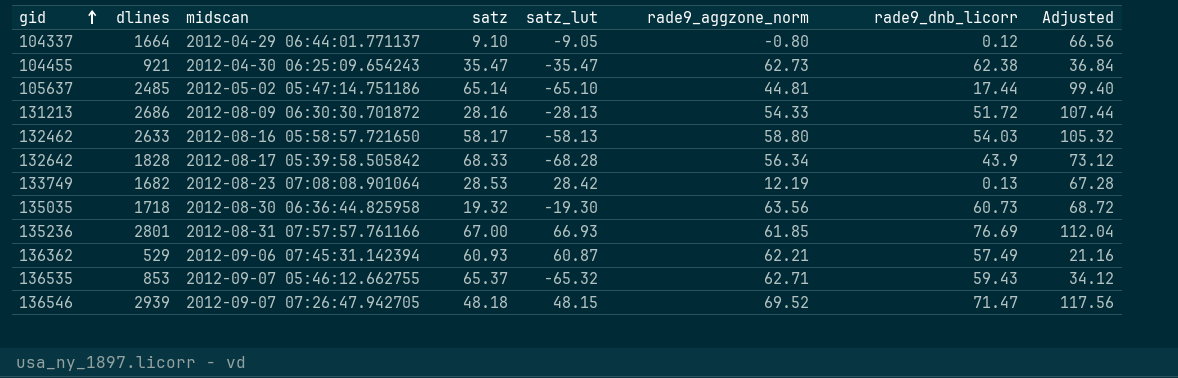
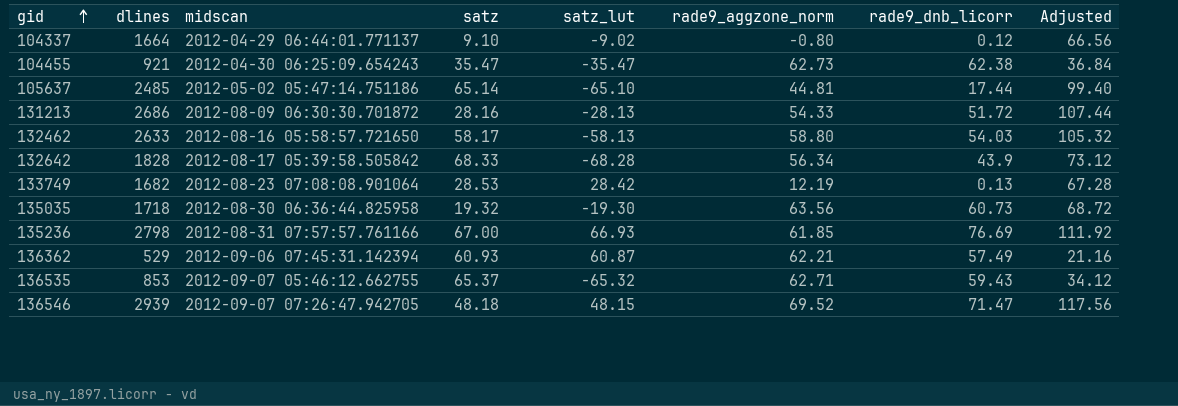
104337 | satz_lut: -9.05 -> -9.02
135236 | dlines: 2801 -> 2798
135236 | Adjusted: 112.04 -> 111.92

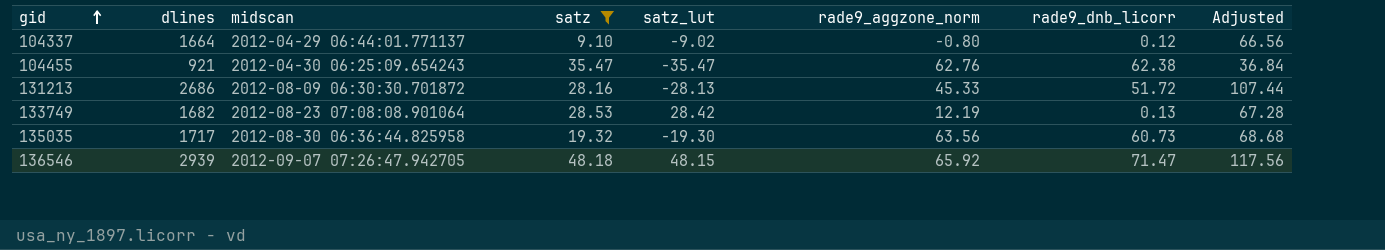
filter: none -> satz <= 48.18
104455 | rade9_aggzone_norm: 62.73 -> 62.76
131213 | rade9_aggzone_norm: 54.33 -> 45.33
135035 | dlines: 1718 -> 1717
135035 | Adjusted: 68.72 -> 68.68
136546 | rade9_aggzone_norm: 69.52 -> 65.92

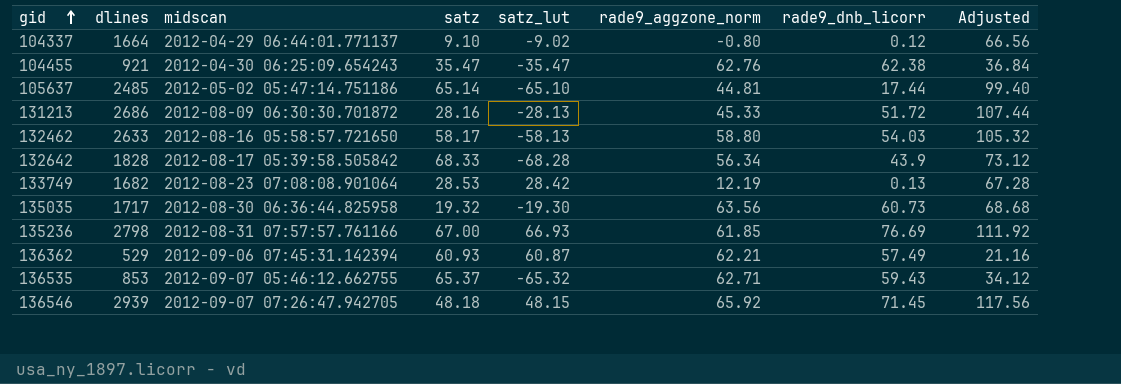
filter: satz <= 48.18 -> none
136546 | rade9_dnb_licorr: 71.47 -> 71.45

